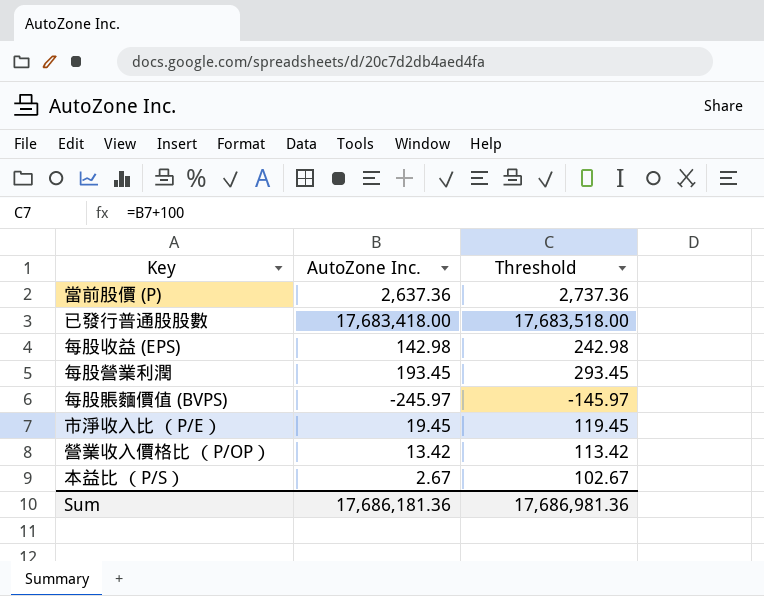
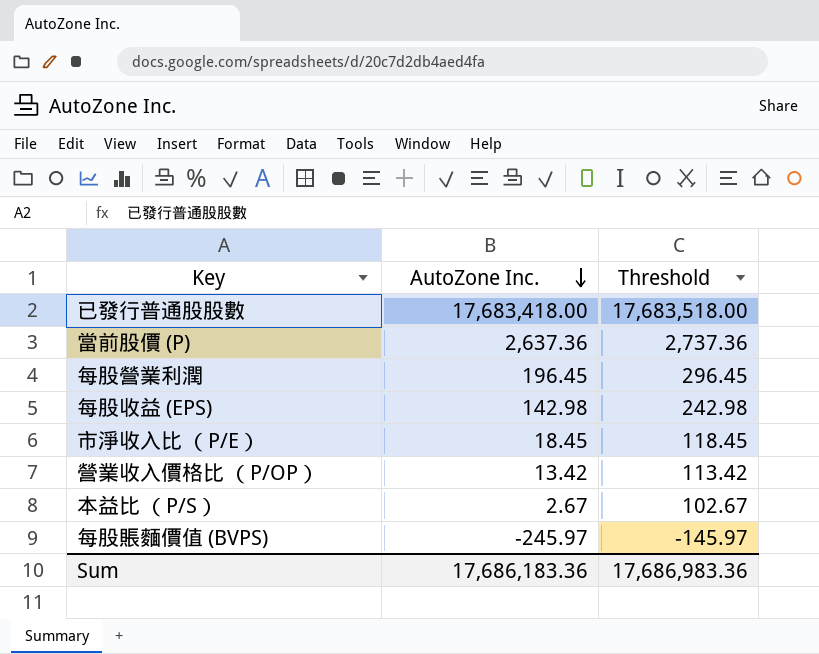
row order: none -> AutoZone Inc. descending
每股營業利潤 | AutoZone Inc.: 193.45 -> 196.45
每股營業利潤 | Threshold: 293.45 -> 296.45
市淨收入比 （P/E） | AutoZone Inc.: 19.45 -> 18.45
市淨收入比 （P/E） | Threshold: 119.45 -> 118.45
Sum | AutoZone Inc.: 17,686,181.36 -> 17,686,183.36
Sum | Threshold: 17,686,981.36 -> 17,686,983.36

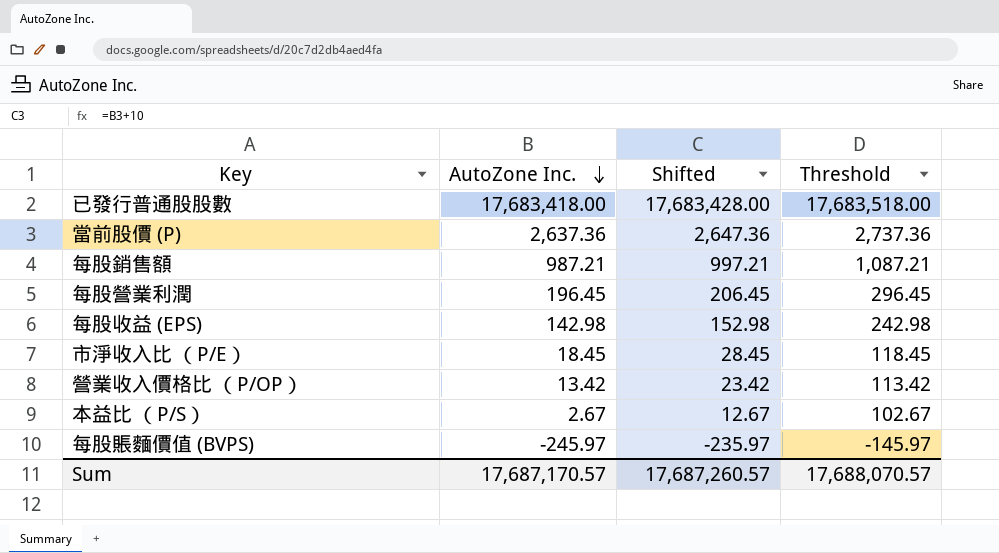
column Shifted | formula: none -> [AutoZone Inc.] + 10
row 每股銷售額: none -> 987.21 | 997.21 | 1,087.21
Sum | AutoZone Inc.: 17,686,183.36 -> 17,687,170.57
Sum | Threshold: 17,686,983.36 -> 17,688,070.57

